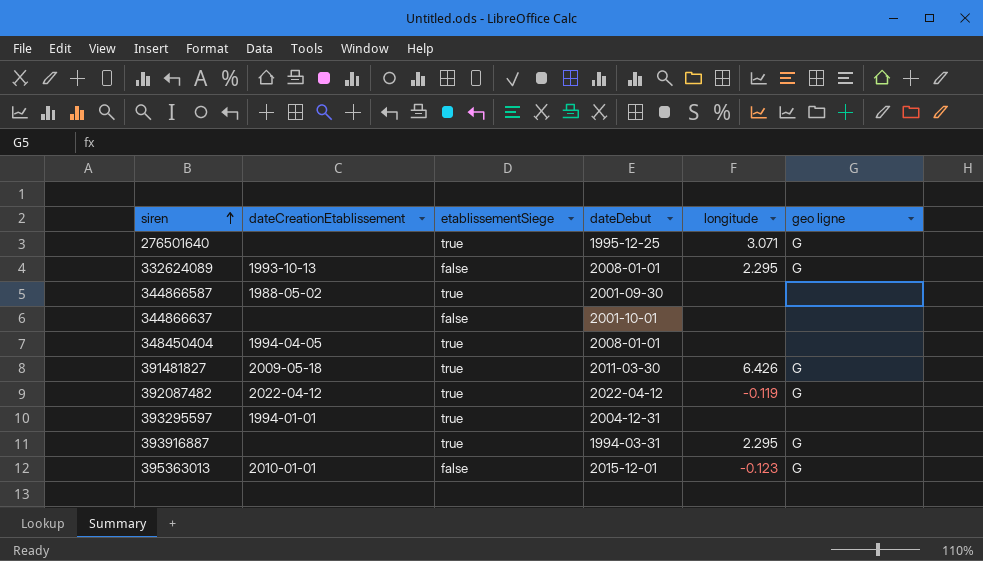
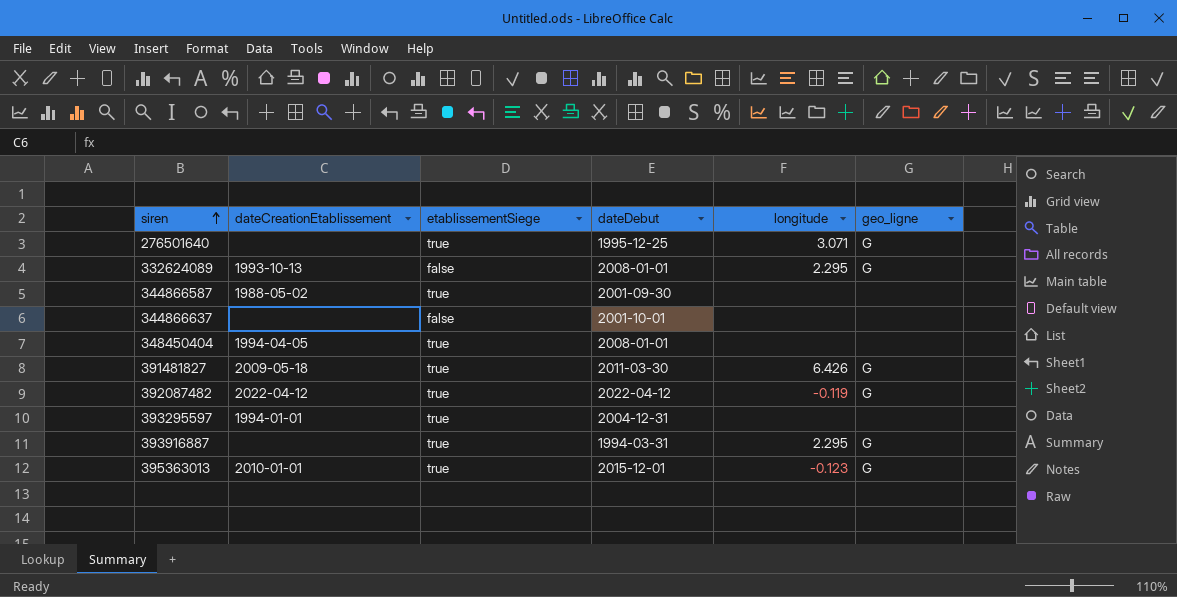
column name: geo ligne -> geo_ligne
395363013 | etablissementSiege: false -> true

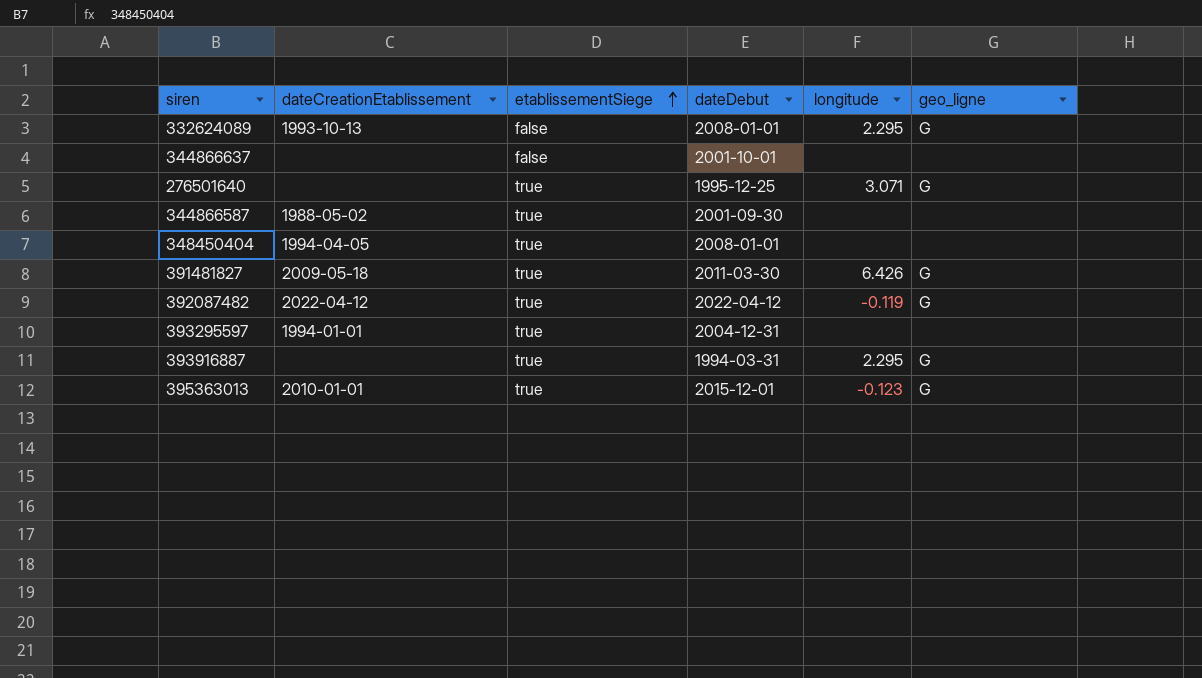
row order: siren ascending -> etablissementSiege ascending

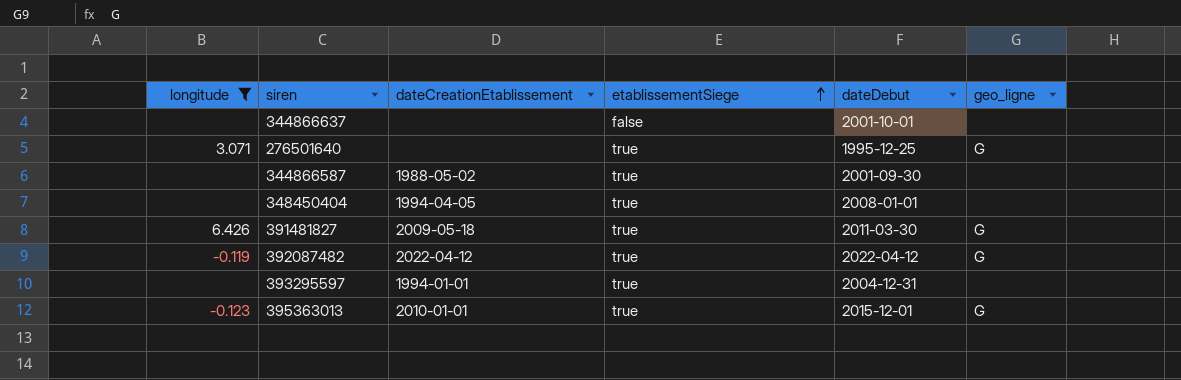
filter: none -> longitude != 2.295
column longitude | position: 5 -> 1

